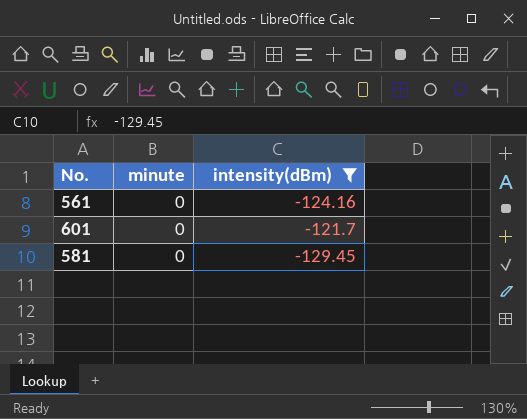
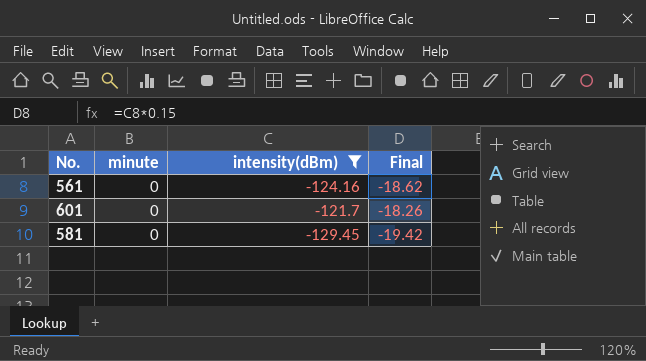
column Final | formula: none -> [intensity(dBm)] * 0.15

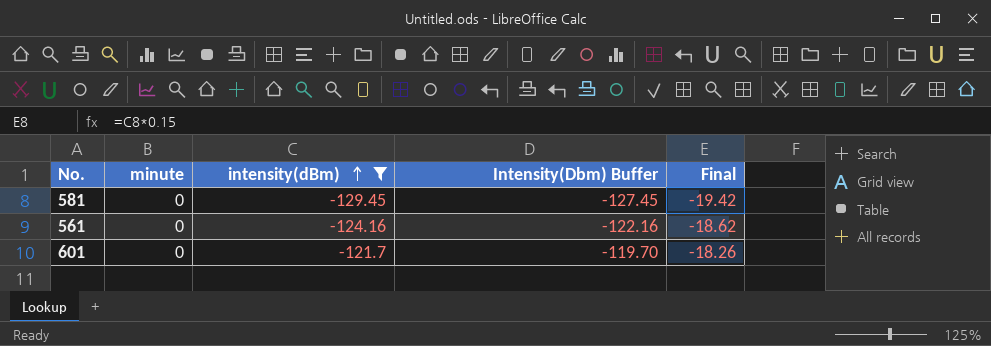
row order: none -> intensity(dBm) ascending
column Intensity(Dbm) Buffer | formula: none -> [intensity(dBm)] + 2

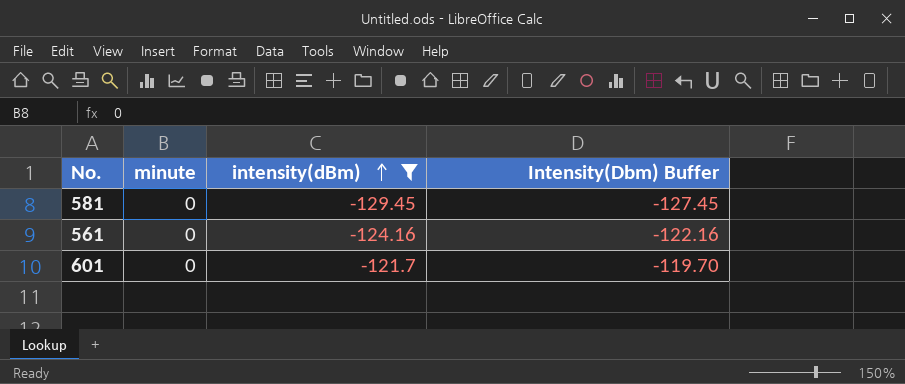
column Final | formula: [intensity(dBm)] * 0.15 -> none

